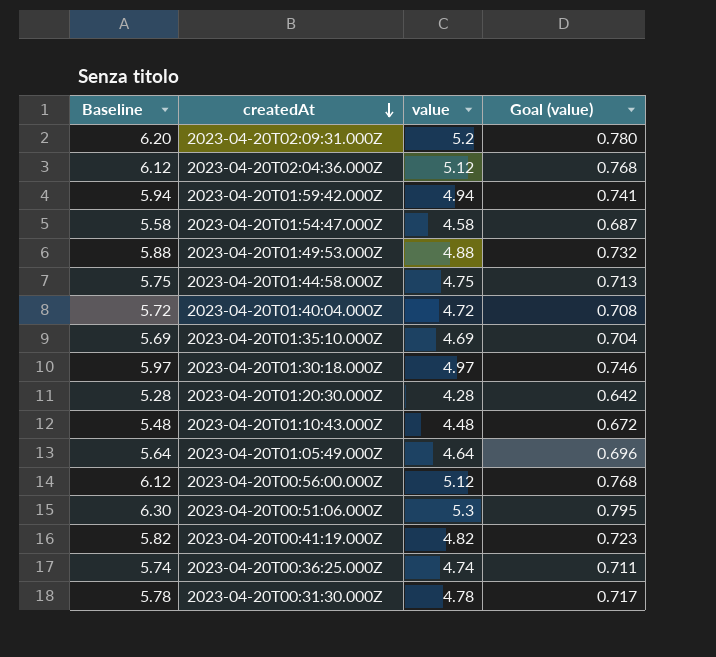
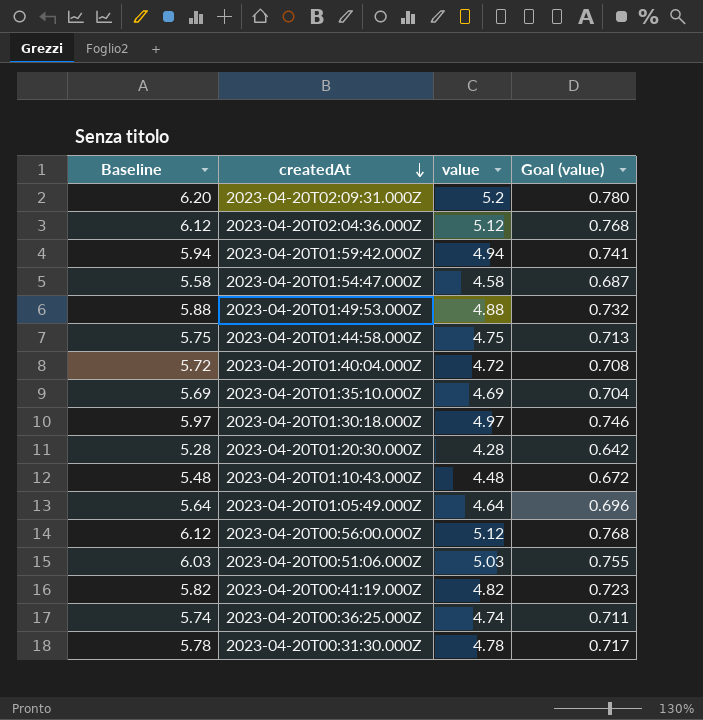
2023-04-20T00:51:06.000Z | Baseline: 6.30 -> 6.03
2023-04-20T00:51:06.000Z | value: 5.3 -> 5.03
2023-04-20T00:51:06.000Z | Goal (value): 0.795 -> 0.755

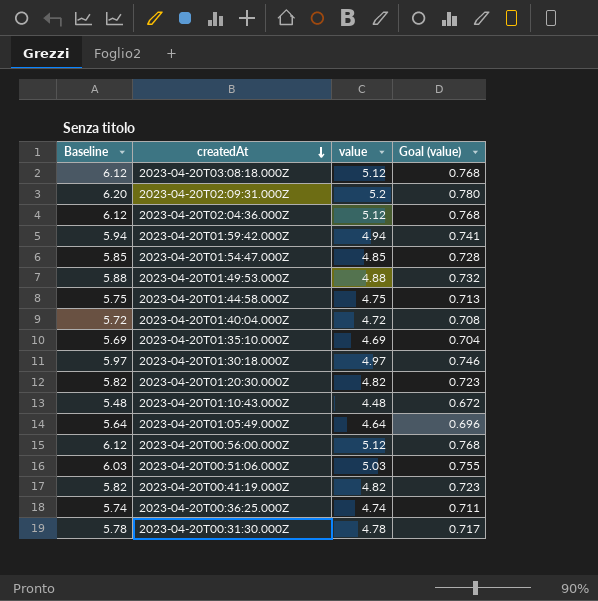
row 2023-04-20T03:08:18.000Z: none -> 6.12 | 5.12 | 0.768
2023-04-20T01:54:47.000Z | Baseline: 5.58 -> 5.85
2023-04-20T01:54:47.000Z | value: 4.58 -> 4.85
2023-04-20T01:54:47.000Z | Goal (value): 0.687 -> 0.728
2023-04-20T01:20:30.000Z | Baseline: 5.28 -> 5.82
2023-04-20T01:20:30.000Z | value: 4.28 -> 4.82
2023-04-20T01:20:30.000Z | Goal (value): 0.642 -> 0.723

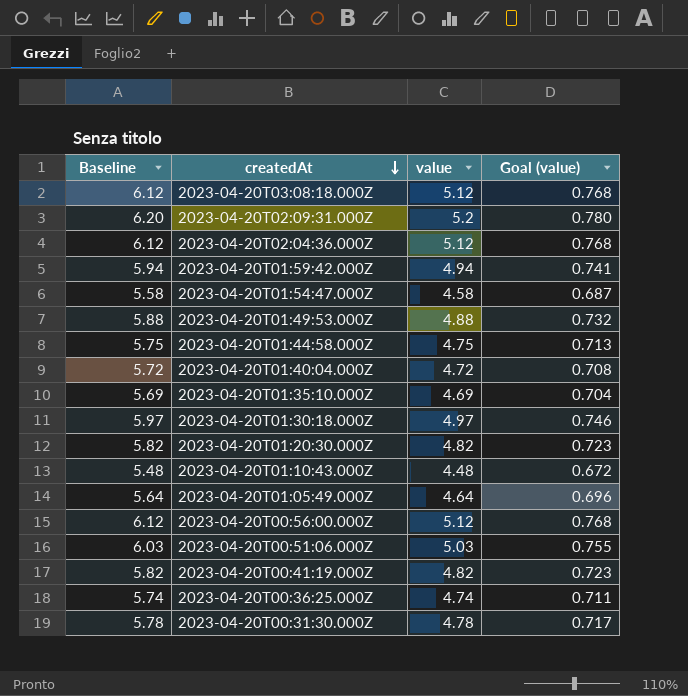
2023-04-20T01:54:47.000Z | Baseline: 5.85 -> 5.58
2023-04-20T01:54:47.000Z | value: 4.85 -> 4.58
2023-04-20T01:54:47.000Z | Goal (value): 0.728 -> 0.687

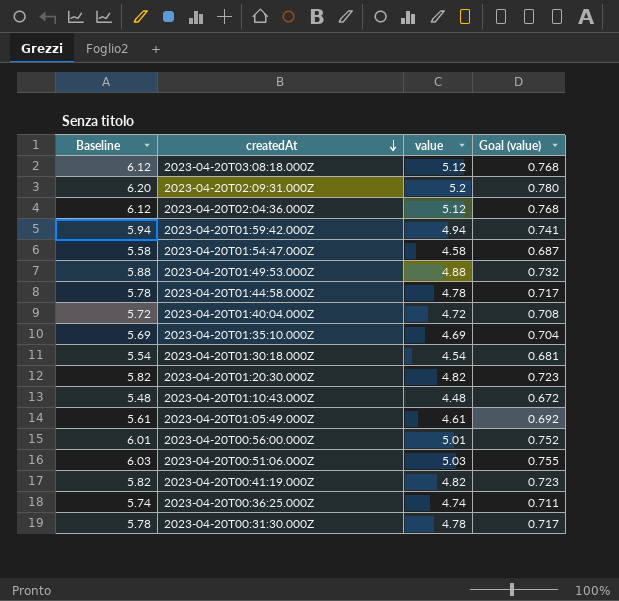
2023-04-20T01:44:58.000Z | Baseline: 5.75 -> 5.78
2023-04-20T01:44:58.000Z | value: 4.75 -> 4.78
2023-04-20T01:44:58.000Z | Goal (value): 0.713 -> 0.717
2023-04-20T01:30:18.000Z | Baseline: 5.97 -> 5.54
2023-04-20T01:30:18.000Z | value: 4.97 -> 4.54
2023-04-20T01:30:18.000Z | Goal (value): 0.746 -> 0.681
2023-04-20T01:05:49.000Z | Baseline: 5.64 -> 5.61
2023-04-20T01:05:49.000Z | value: 4.64 -> 4.61
2023-04-20T01:05:49.000Z | Goal (value): 0.696 -> 0.692
2023-04-20T00:56:00.000Z | Baseline: 6.12 -> 6.01
2023-04-20T00:56:00.000Z | value: 5.12 -> 5.01
2023-04-20T00:56:00.000Z | Goal (value): 0.768 -> 0.752

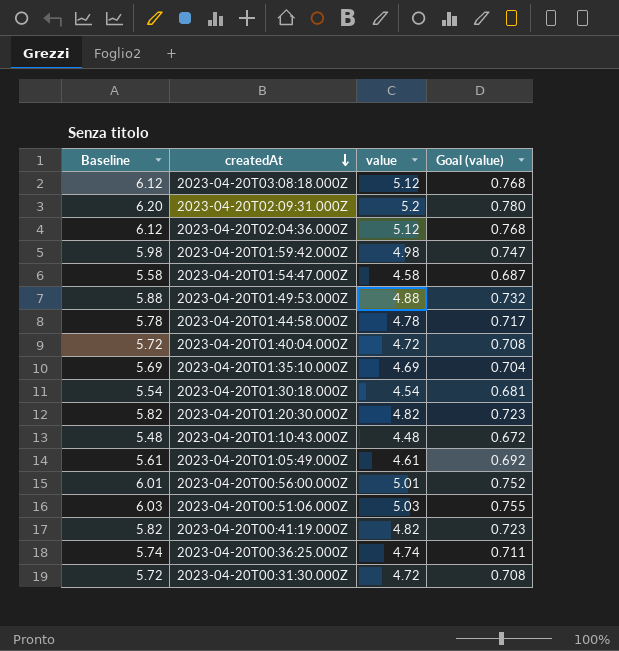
2023-04-20T01:59:42.000Z | Baseline: 5.94 -> 5.98
2023-04-20T01:59:42.000Z | value: 4.94 -> 4.98
2023-04-20T01:59:42.000Z | Goal (value): 0.741 -> 0.747
2023-04-20T00:31:30.000Z | Baseline: 5.78 -> 5.72
2023-04-20T00:31:30.000Z | value: 4.78 -> 4.72
2023-04-20T00:31:30.000Z | Goal (value): 0.717 -> 0.708

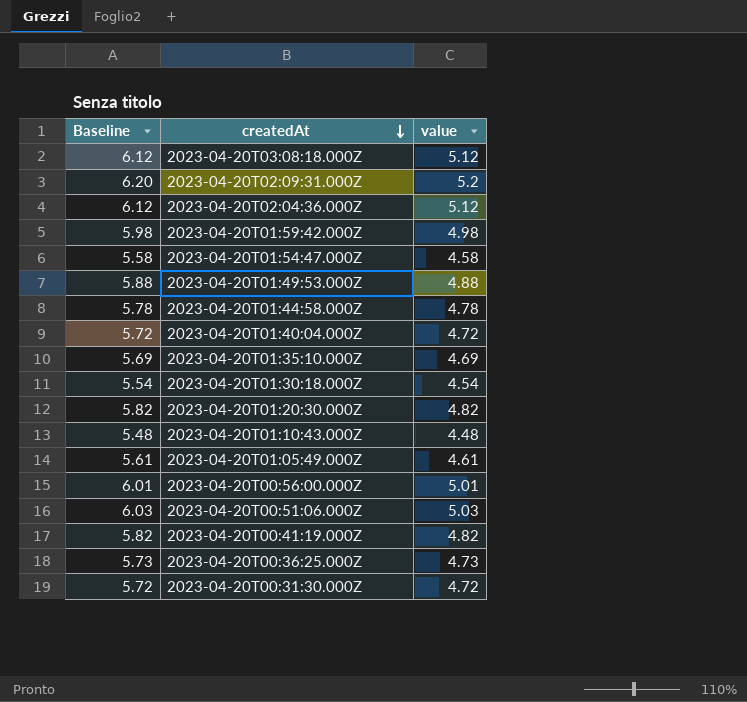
column Goal (value) | formula: [value] * 0.15 -> none
2023-04-20T00:36:25.000Z | Baseline: 5.74 -> 5.73
2023-04-20T00:36:25.000Z | value: 4.74 -> 4.73

